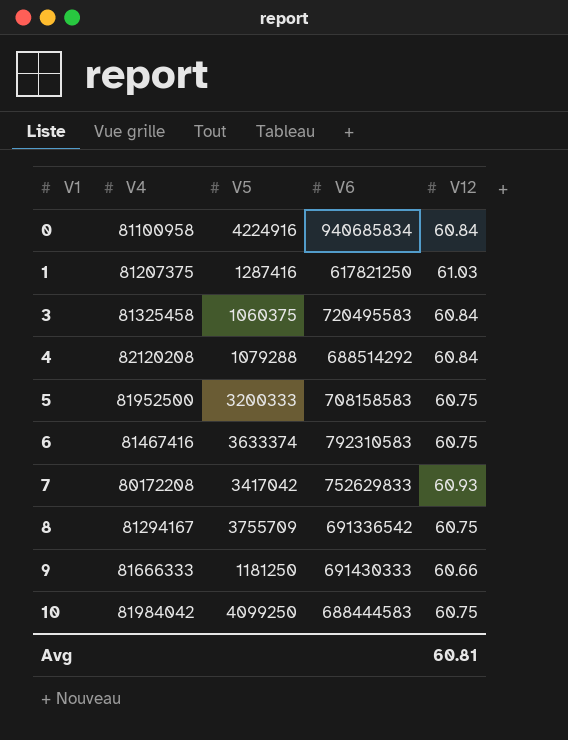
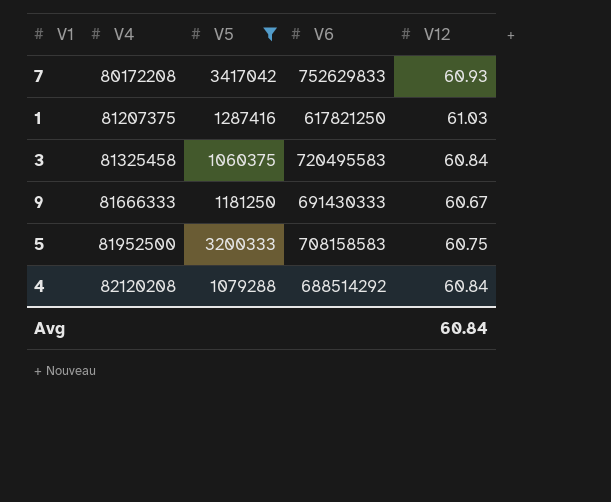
filter: none -> V5 <= 3417042
row order: V1 ascending -> V4 ascending
9 | V12: 60.66 -> 60.67
Avg | V12: 60.81 -> 60.84

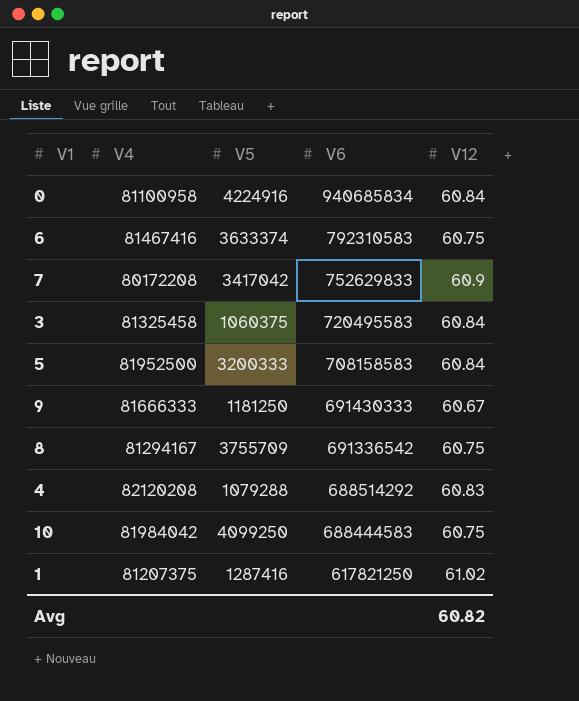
filter: V5 <= 3417042 -> none
row order: V4 ascending -> V6 descending
7 | V12: 60.93 -> 60.9
5 | V12: 60.75 -> 60.84
4 | V12: 60.84 -> 60.83
1 | V12: 61.03 -> 61.02
Avg | V12: 60.84 -> 60.82

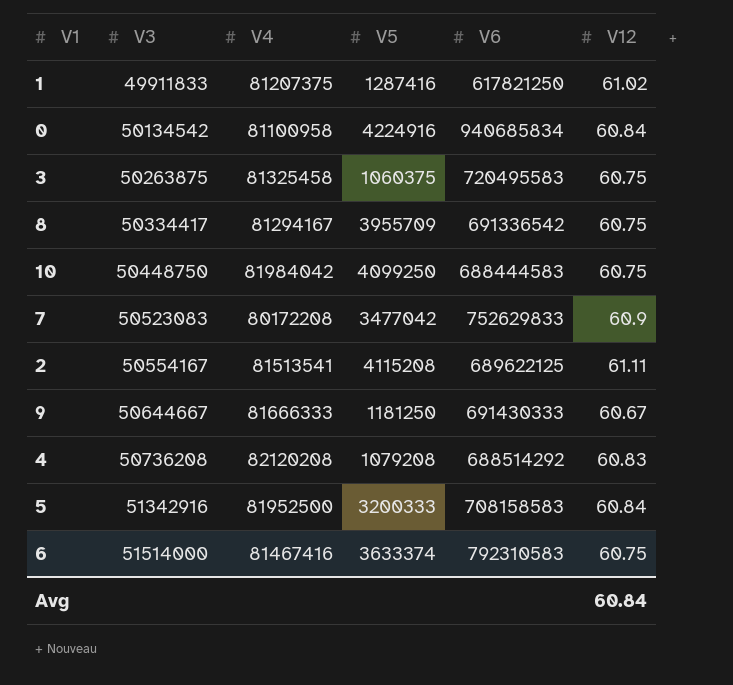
row order: V6 descending -> V3 ascending
column V3 | position: none -> 2
3 | V12: 60.84 -> 60.75
8 | V5: 3755709 -> 3955709
7 | V5: 3417042 -> 3477042
row 2: none -> 50554167 | 81513541 | 4115208 | 689622125 | 61.11
4 | V5: 1079288 -> 1079208
Avg | V12: 60.82 -> 60.84

